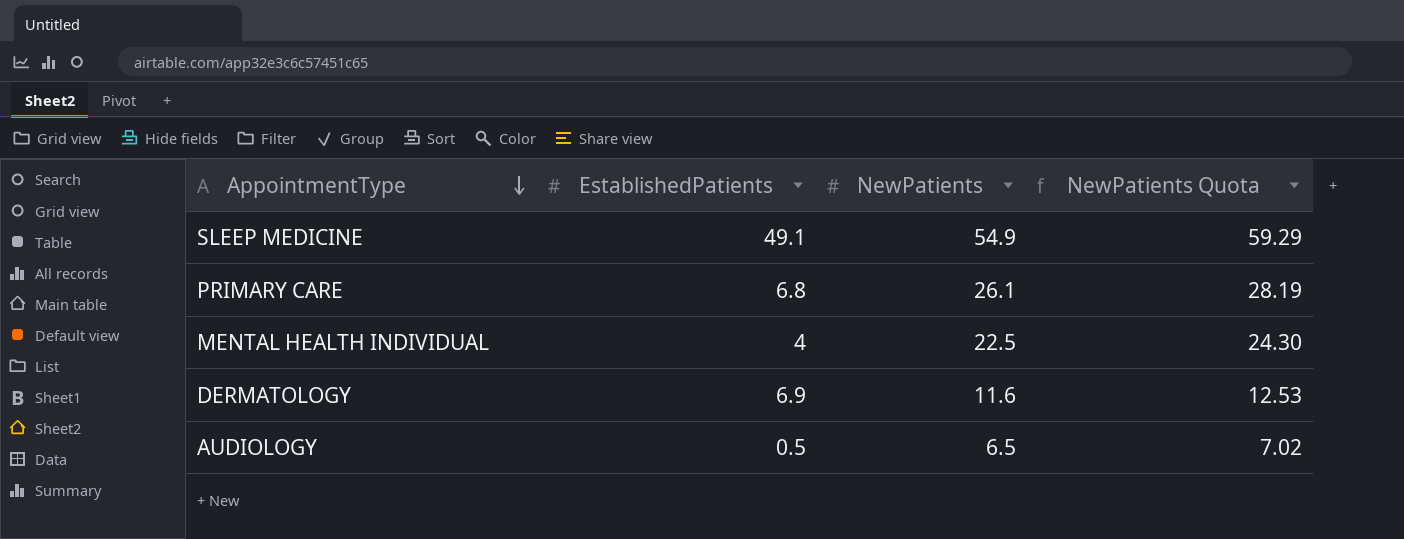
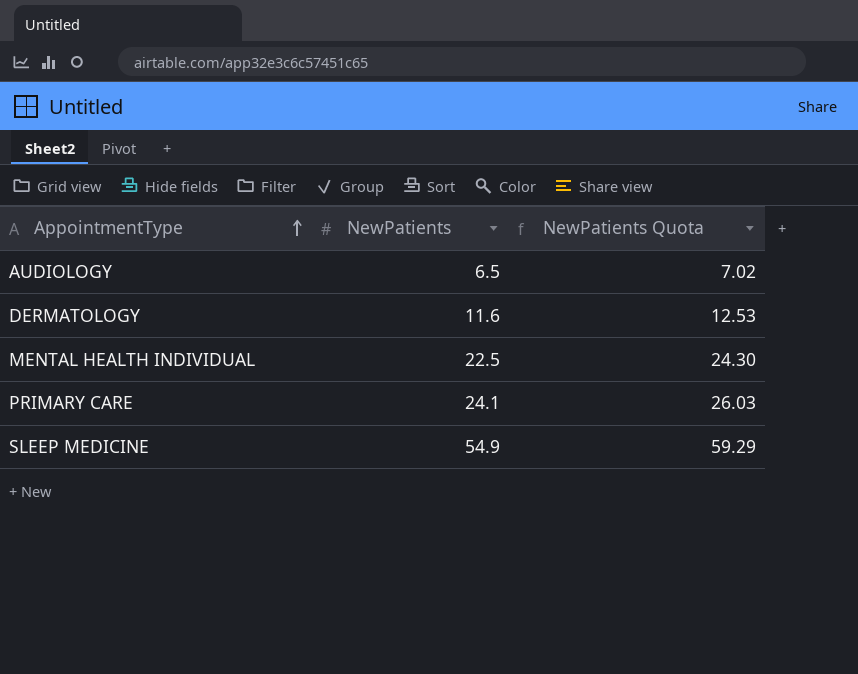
row order: AppointmentType descending -> AppointmentType ascending
column EstablishedPatients | position: 2 -> none
PRIMARY CARE | NewPatients: 26.1 -> 24.1
PRIMARY CARE | NewPatients Quota: 28.19 -> 26.03

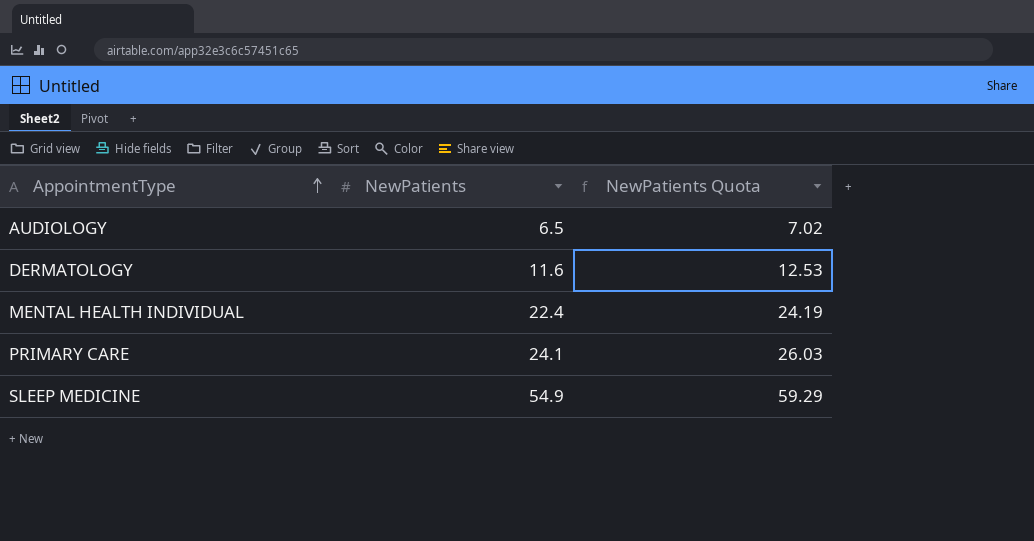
MENTAL HEALTH INDIVIDUAL | NewPatients: 22.5 -> 22.4
MENTAL HEALTH INDIVIDUAL | NewPatients Quota: 24.30 -> 24.19

